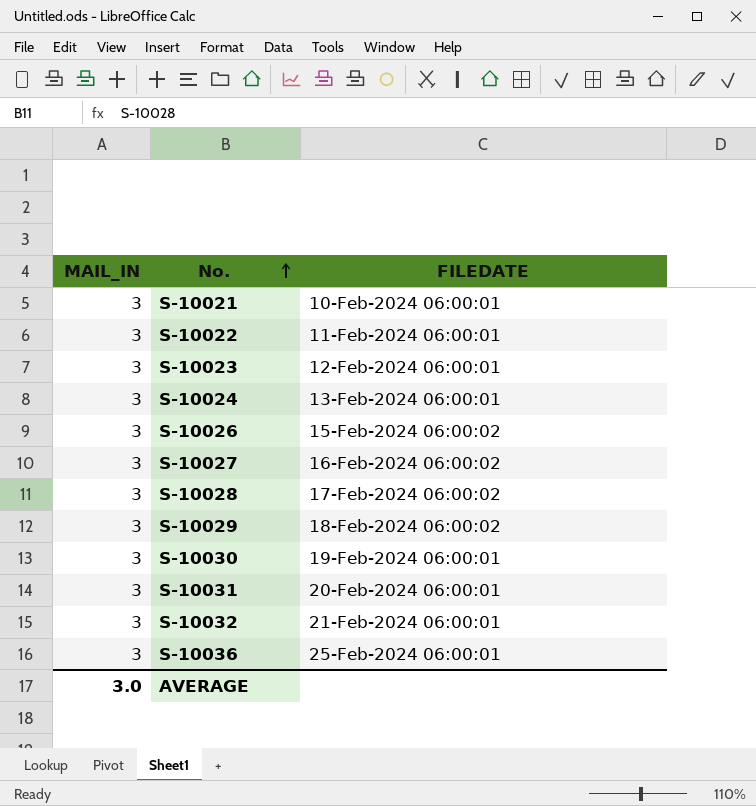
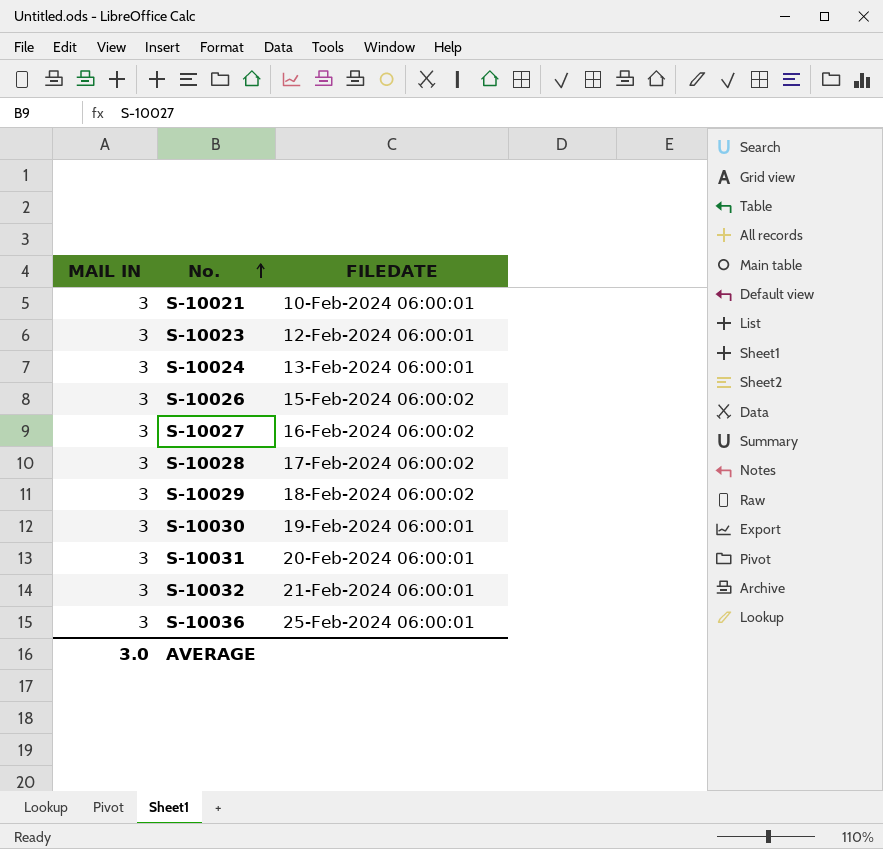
column name: MAIL_IN -> MAIL IN
row S-10022: 3 | 11-Feb-2024 06:00:01 -> none

